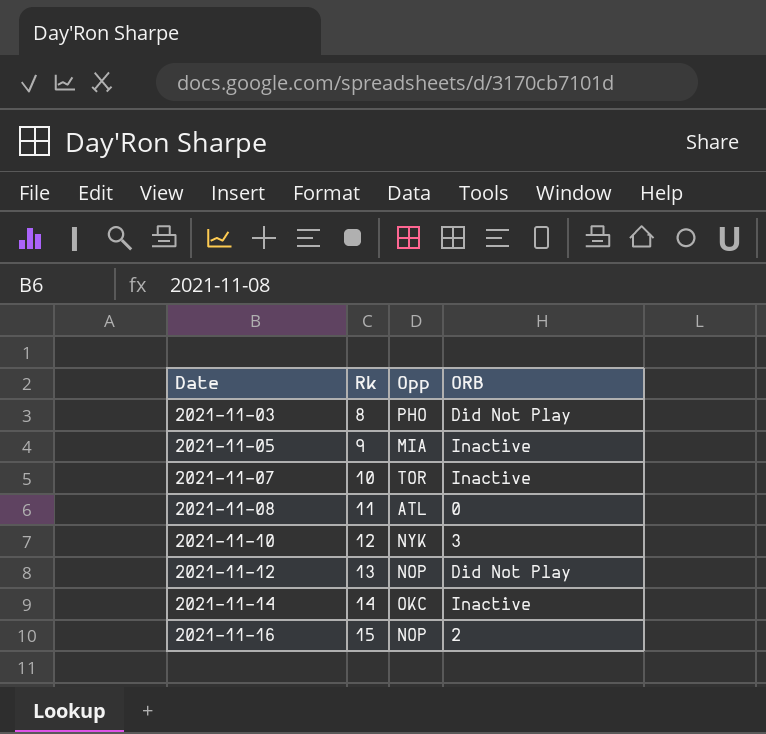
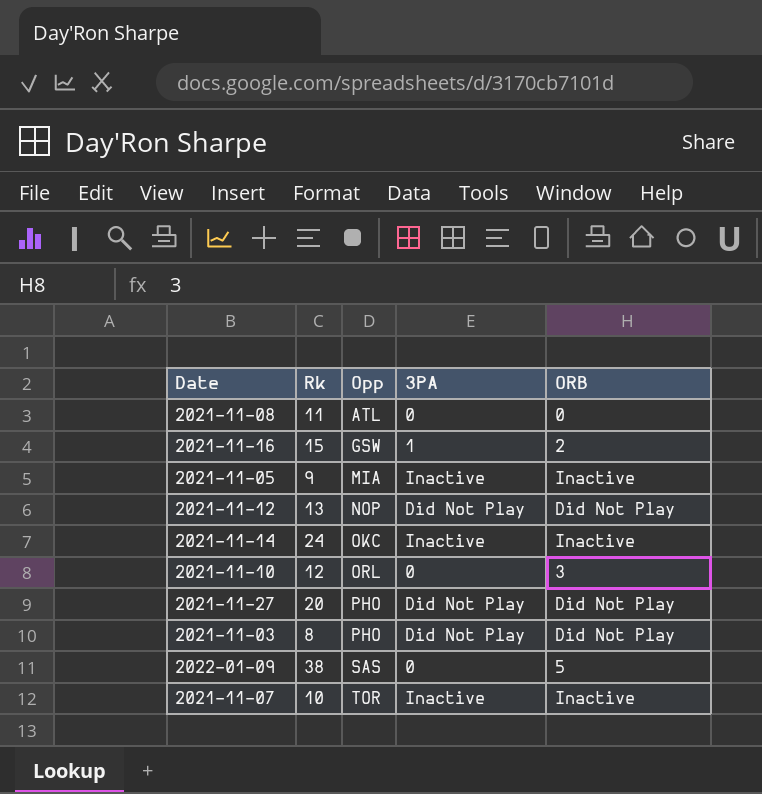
row order: Date ascending -> Opp ascending
column 3PA | position: none -> 4
2021-11-16 | Opp: NOP -> GSW
2021-11-14 | Rk: 14 -> 24
2021-11-10 | Opp: NYK -> ORL
row 2021-11-27: none -> 20 | PHO | Did Not Play | Did Not Play
row 2022-01-09: none -> 38 | SAS | 0 | 5

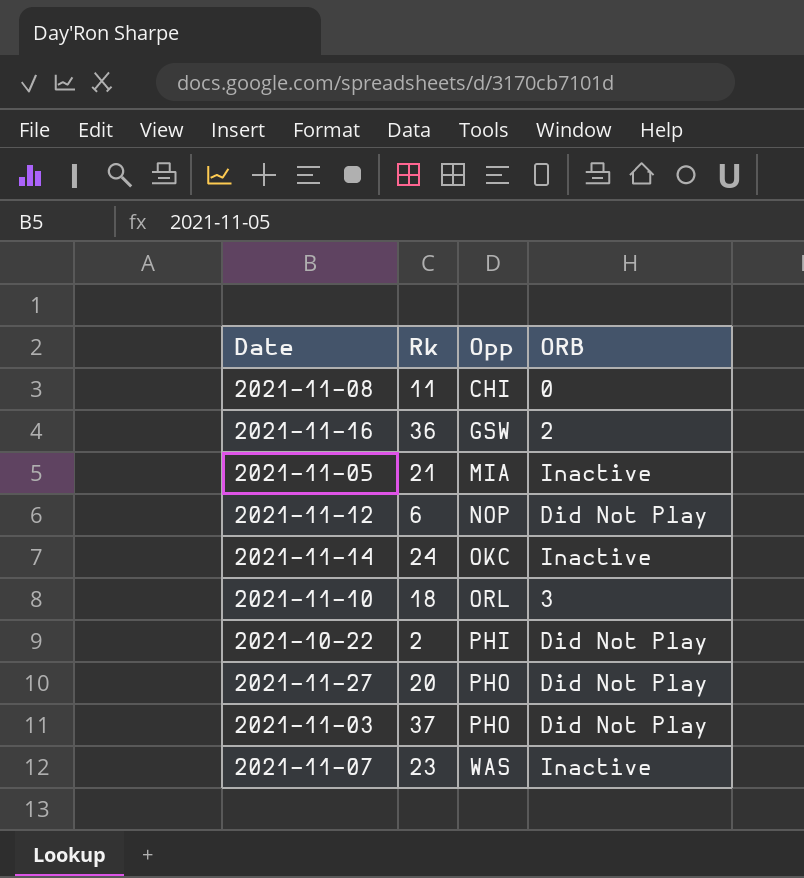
column 3PA | position: 4 -> none
row 2022-01-09: 38 | SAS | 0 | 5 -> none
2021-11-08 | Opp: ATL -> CHI
2021-11-16 | Rk: 15 -> 36
2021-11-05 | Rk: 9 -> 21
2021-11-12 | Rk: 13 -> 6
2021-11-10 | Rk: 12 -> 18
row 2021-10-22: none -> 2 | PHI | Did Not Play
2021-11-03 | Rk: 8 -> 37
2021-11-07 | Rk: 10 -> 23
2021-11-07 | Opp: TOR -> WAS

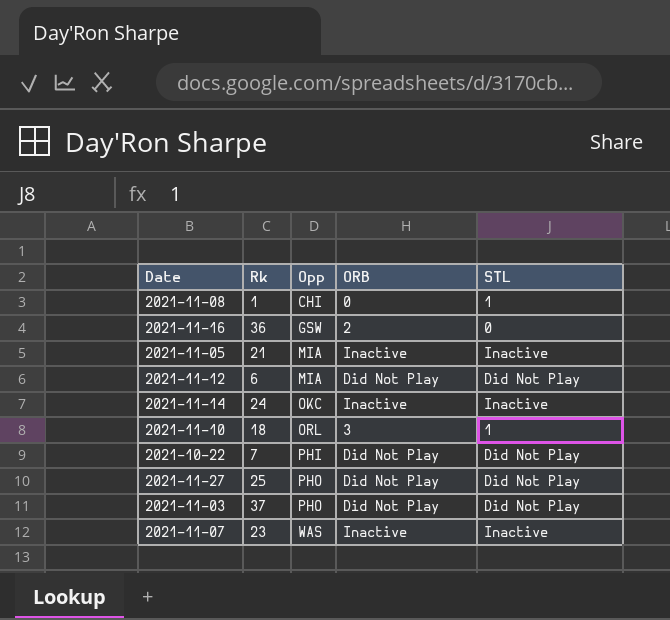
column STL | position: none -> 5
2021-11-08 | Rk: 11 -> 1
2021-11-12 | Opp: NOP -> MIA
2021-10-22 | Rk: 2 -> 7
2021-11-27 | Rk: 20 -> 25

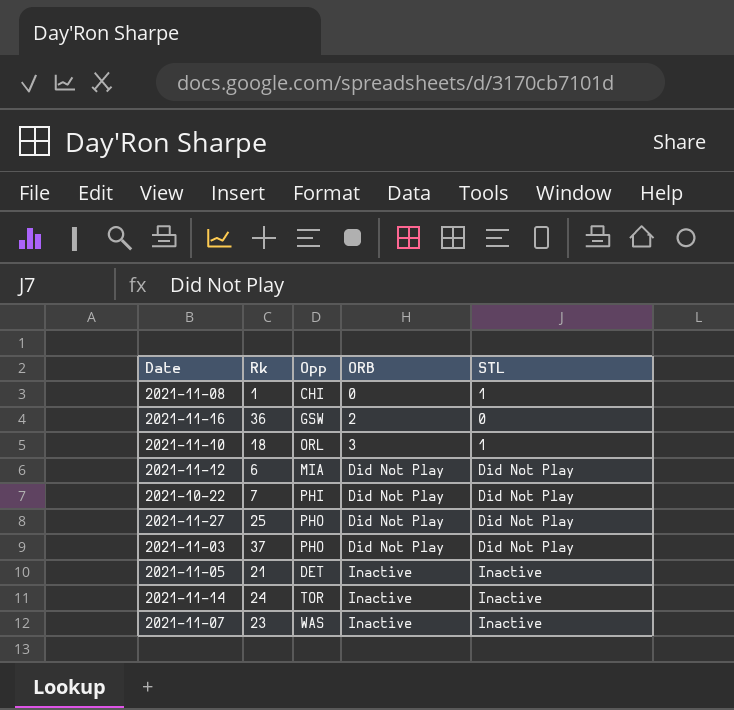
row order: Opp ascending -> ORB ascending
2021-11-05 | Opp: MIA -> DET
2021-11-14 | Opp: OKC -> TOR

